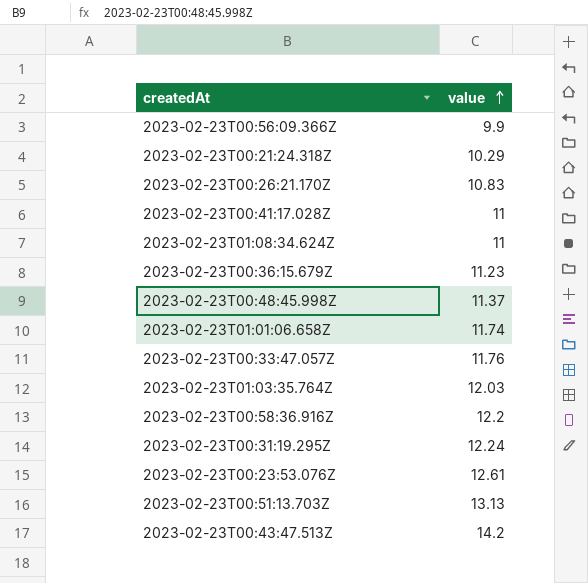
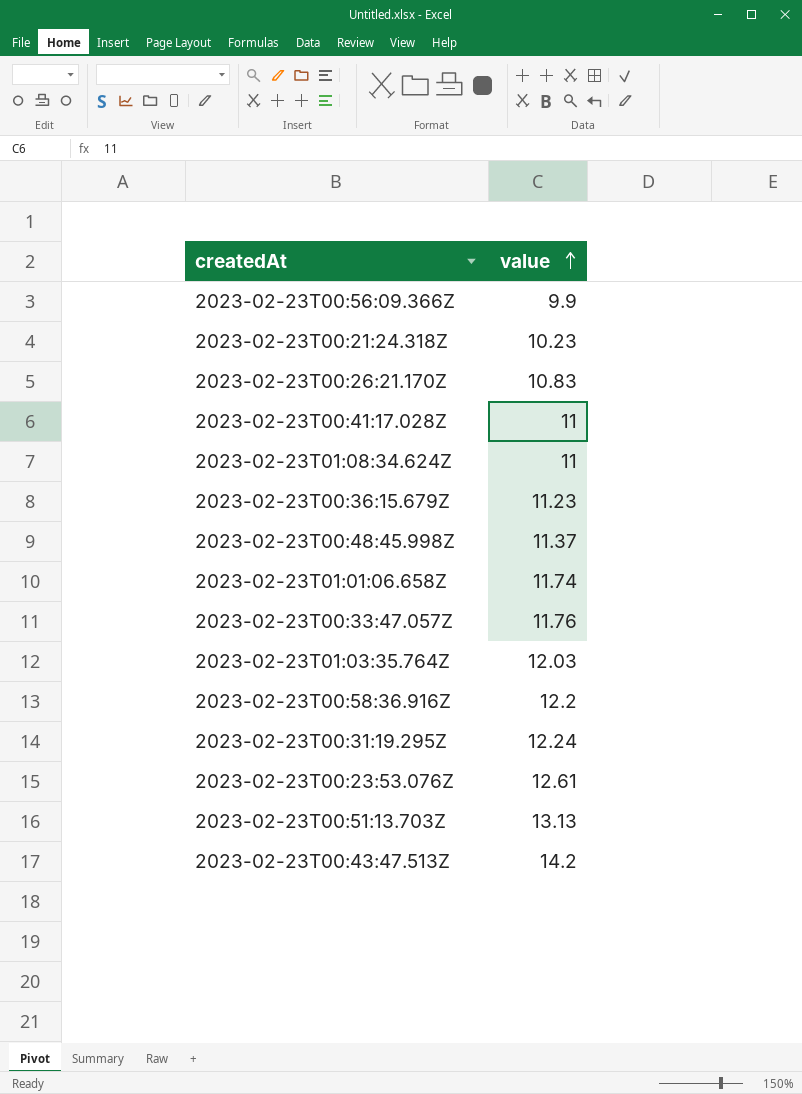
2023-02-23T00:21:24.318Z | value: 10.29 -> 10.23

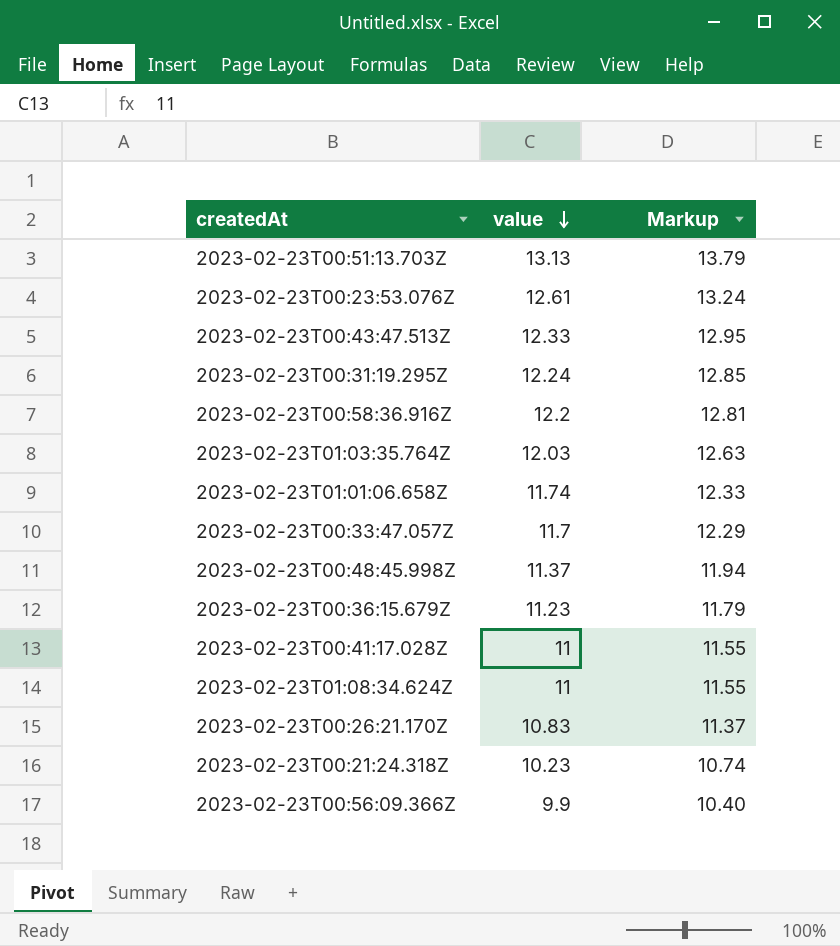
row order: value ascending -> value descending
column Markup | formula: none -> [value] * 1.05
2023-02-23T00:43:47.513Z | value: 14.2 -> 12.33
2023-02-23T00:33:47.057Z | value: 11.76 -> 11.7

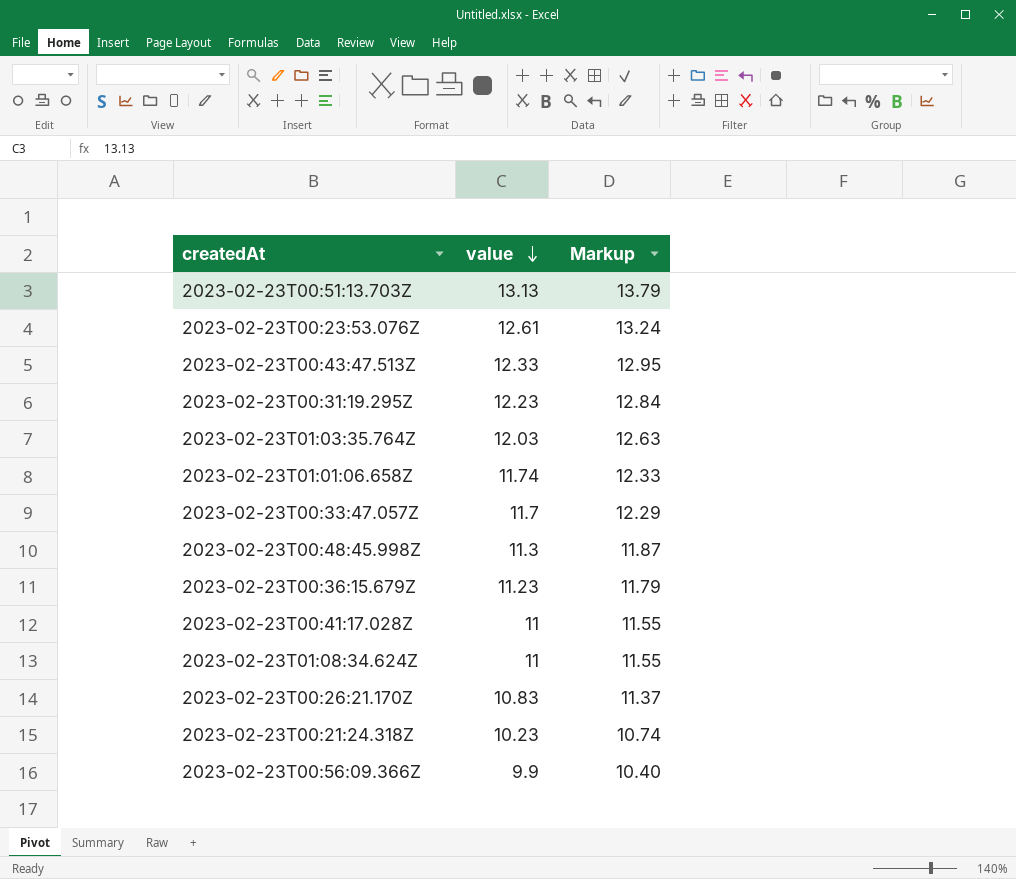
row 2023-02-23T00:58:36.916Z: 12.2 | 12.81 -> none
2023-02-23T00:31:19.295Z | value: 12.24 -> 12.23
2023-02-23T00:31:19.295Z | Markup: 12.85 -> 12.84
2023-02-23T00:48:45.998Z | value: 11.37 -> 11.3
2023-02-23T00:48:45.998Z | Markup: 11.94 -> 11.87

